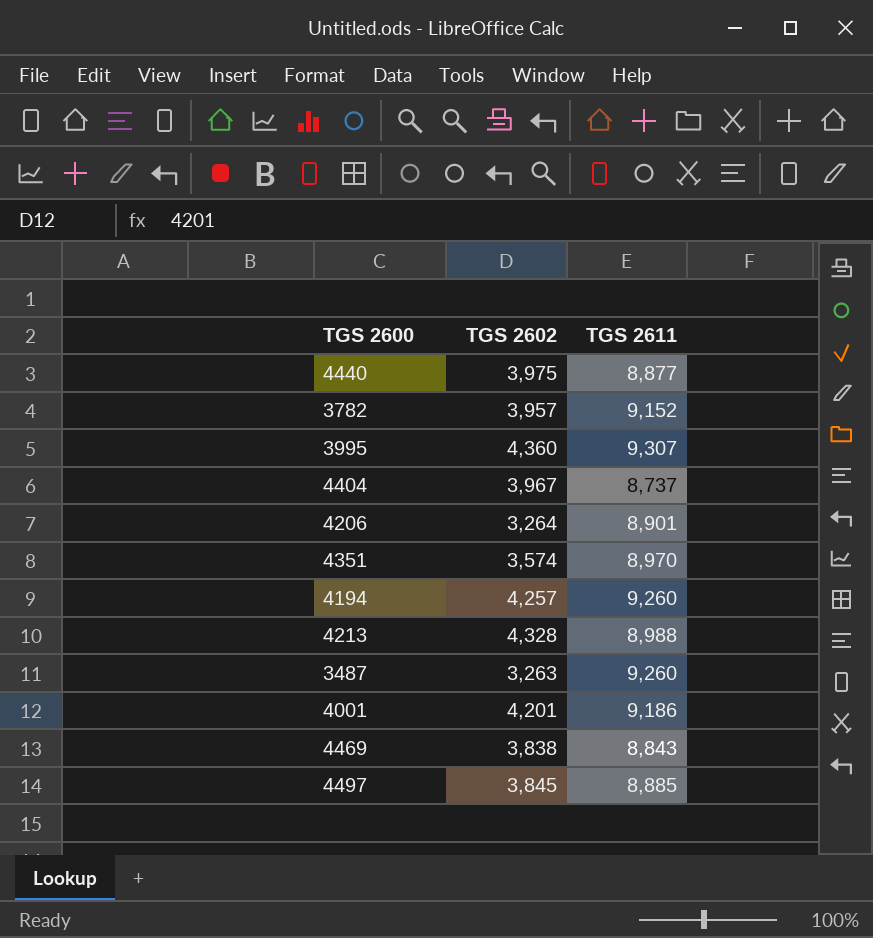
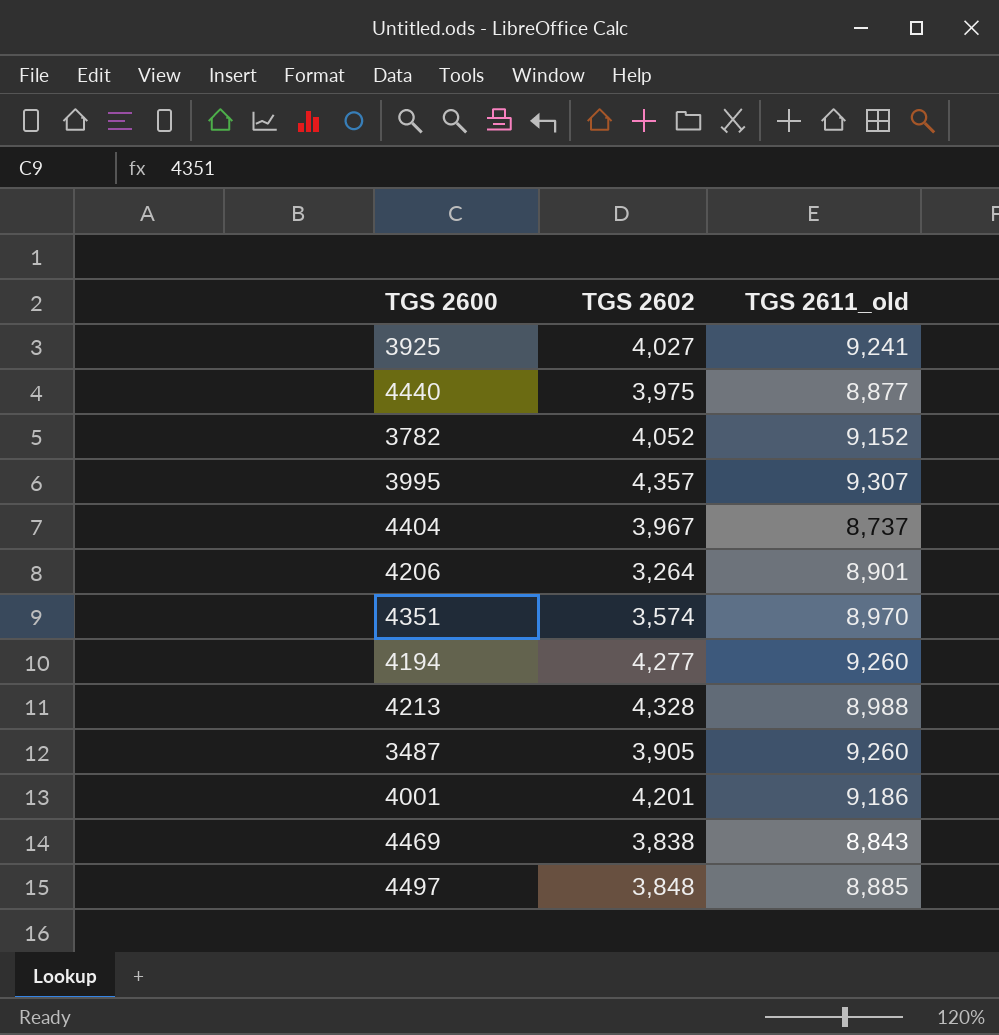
column name: TGS 2611 -> TGS 2611_old
row 3925: none -> 4,027 | 9,241
3782 | TGS 2602: 3,957 -> 4,052
3995 | TGS 2602: 4,360 -> 4,357
4194 | TGS 2602: 4,257 -> 4,277
3487 | TGS 2602: 3,263 -> 3,905
4497 | TGS 2602: 3,845 -> 3,848

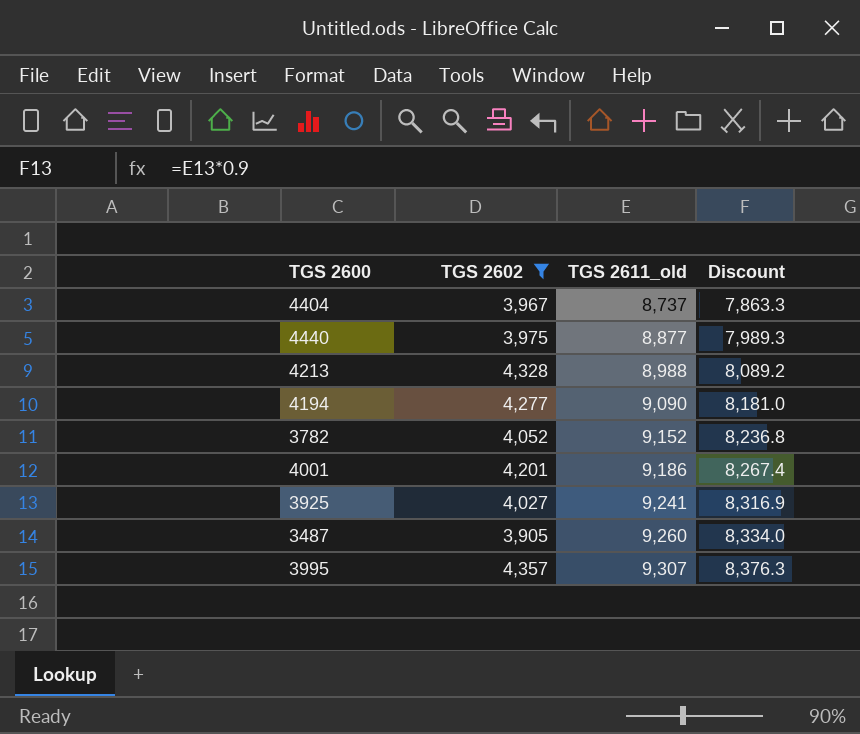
filter: none -> TGS 2602 >= 3,905
row order: none -> TGS 2611_old ascending
column Discount | formula: none -> [TGS 2611_old] * 0.9
4194 | TGS 2611_old: 9,260 -> 9,090

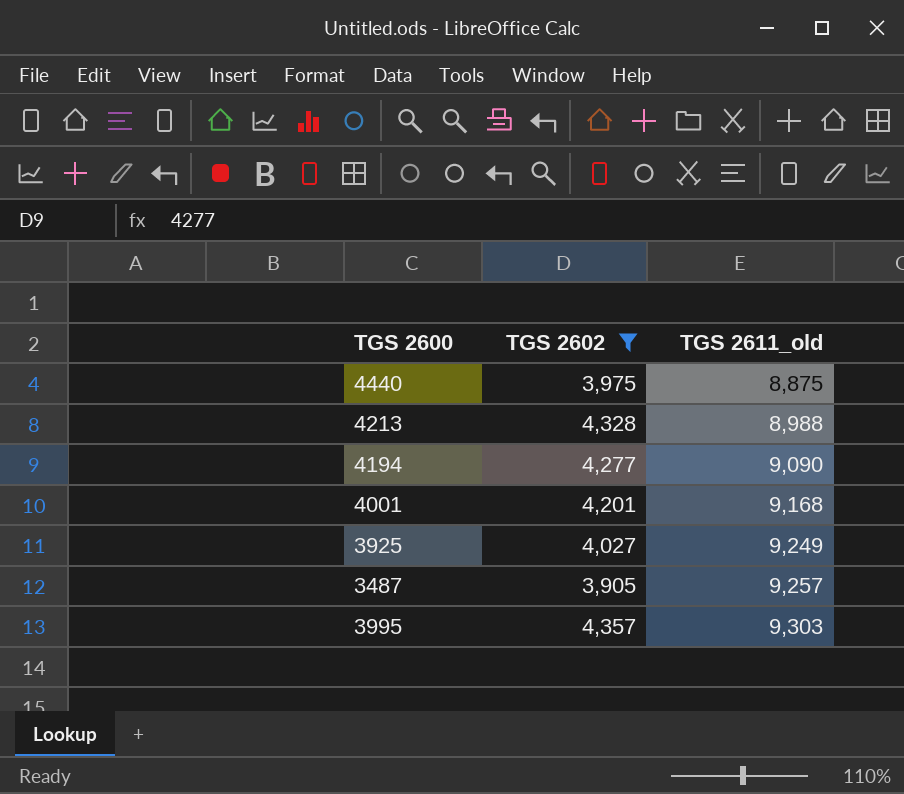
column Discount | formula: [TGS 2611_old] * 0.9 -> none
row 4404: 3,967 | 8,737 | 7,863.3 -> none
row 3782: 4,052 | 9,152 | 8,236.8 -> none
4440 | TGS 2611_old: 8,877 -> 8,875
4001 | TGS 2611_old: 9,186 -> 9,168
3925 | TGS 2611_old: 9,241 -> 9,249
3487 | TGS 2611_old: 9,260 -> 9,257
3995 | TGS 2611_old: 9,307 -> 9,303

